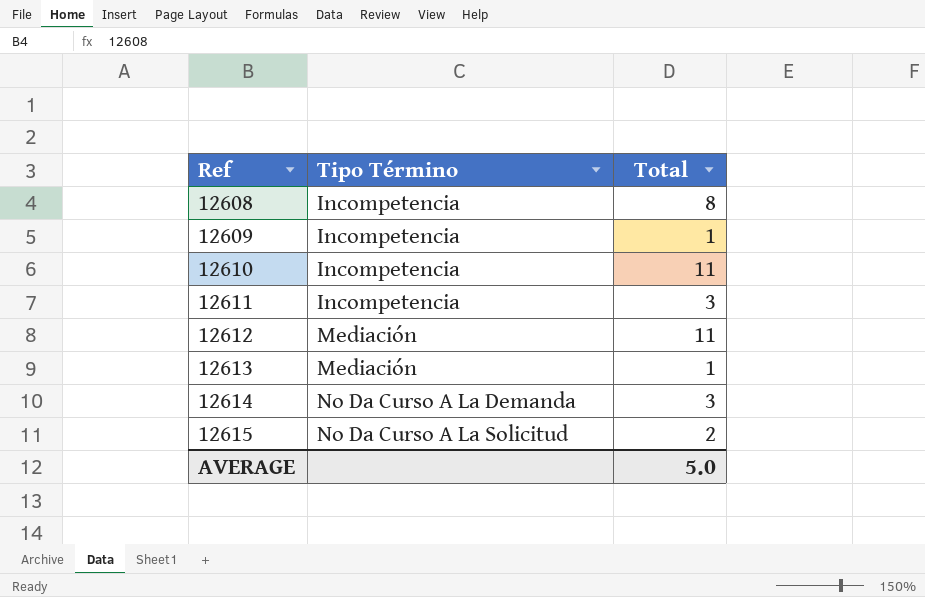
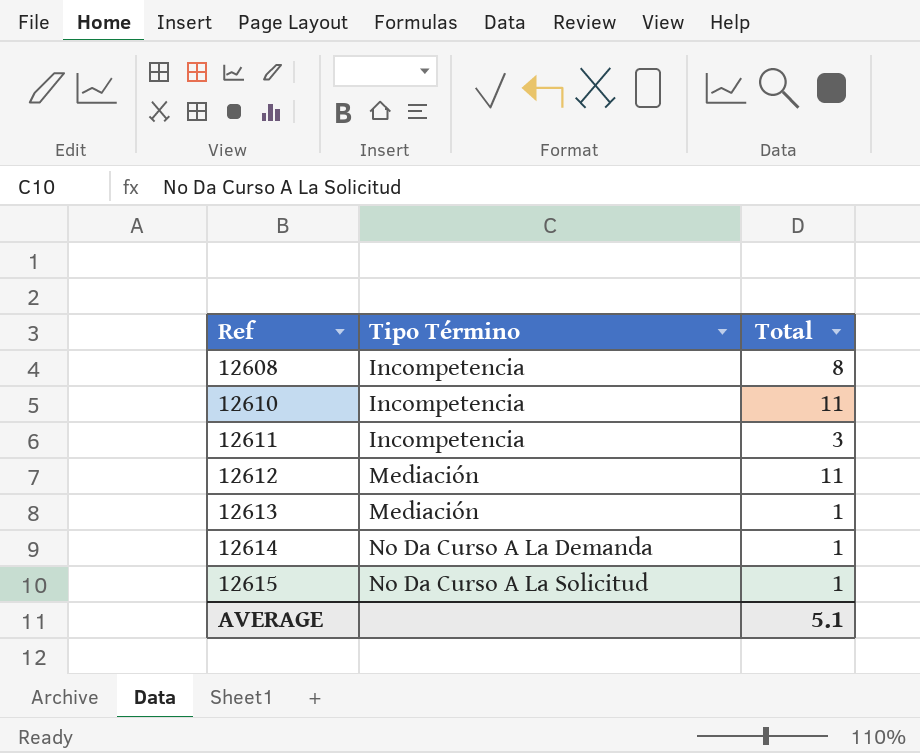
row 12609: Incompetencia | 1 -> none
12614 | Total: 3 -> 1
12615 | Total: 2 -> 1
AVERAGE | Total: 5.0 -> 5.1

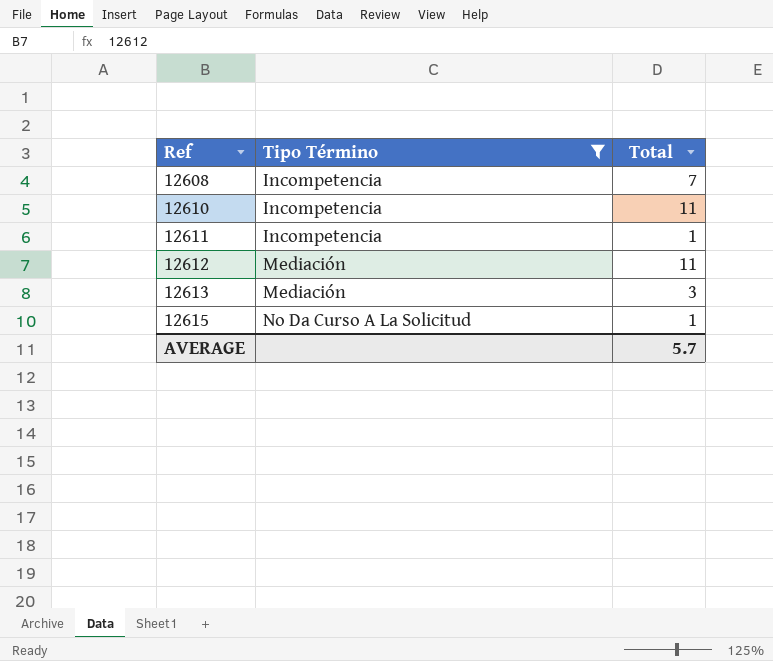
filter: none -> Tipo Término != No Da Curso A La Demanda
12608 | Total: 8 -> 7
12611 | Total: 3 -> 1
12613 | Total: 1 -> 3
AVERAGE | Total: 5.1 -> 5.7

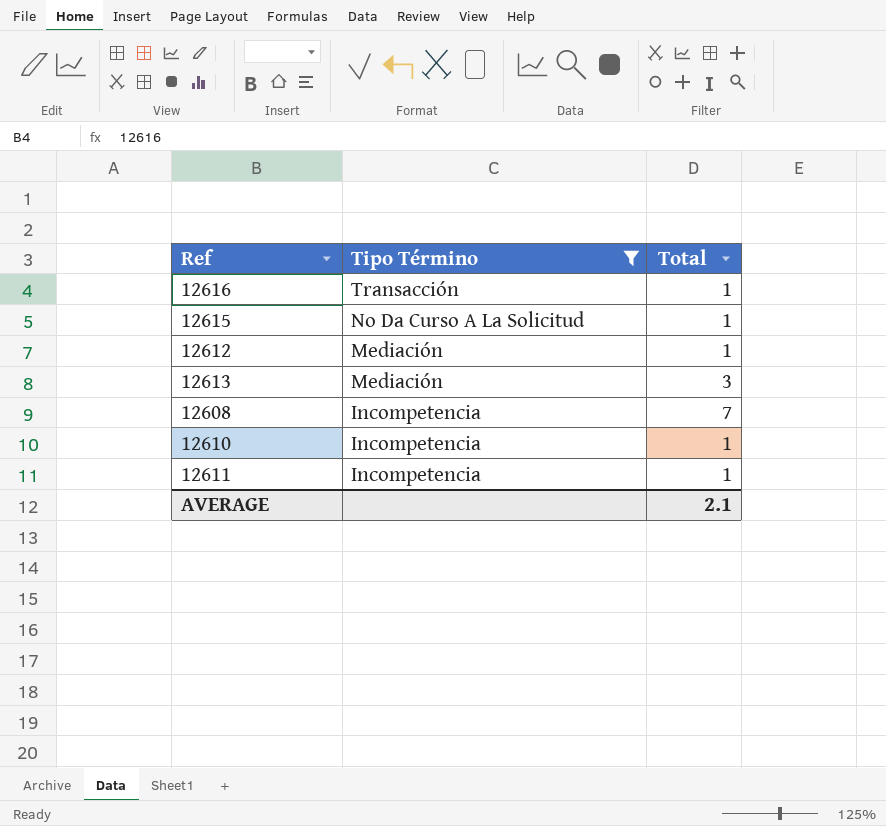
row order: Ref ascending -> Tipo Término descending
row 12616: none -> Transacción | 1
12612 | Total: 11 -> 1
12610 | Total: 11 -> 1
AVERAGE | Total: 5.7 -> 2.1

